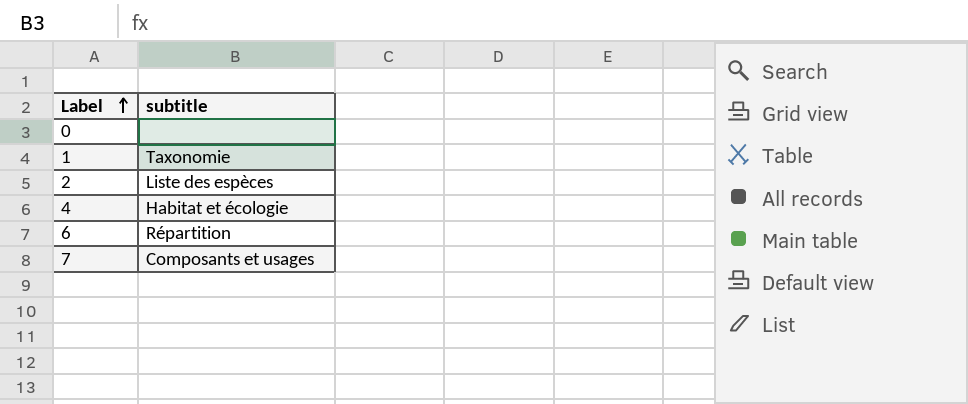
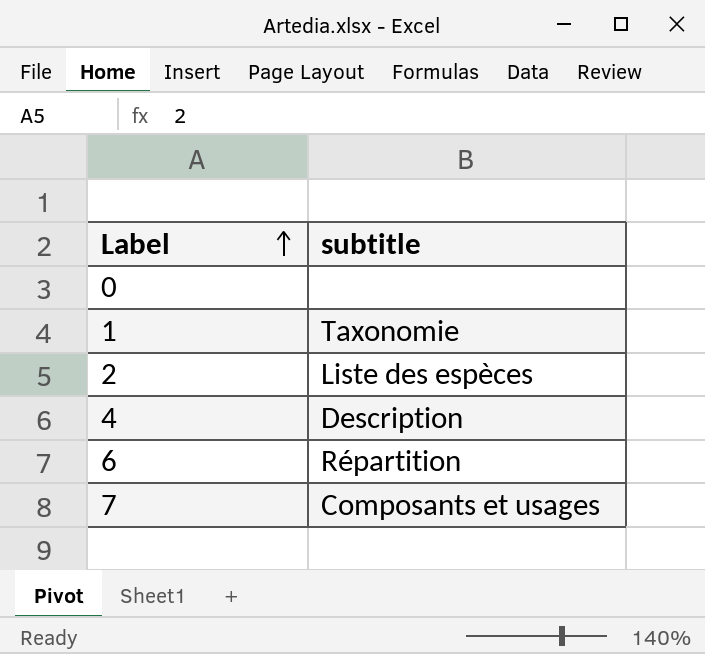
4 | subtitle: Habitat et écologie -> Description

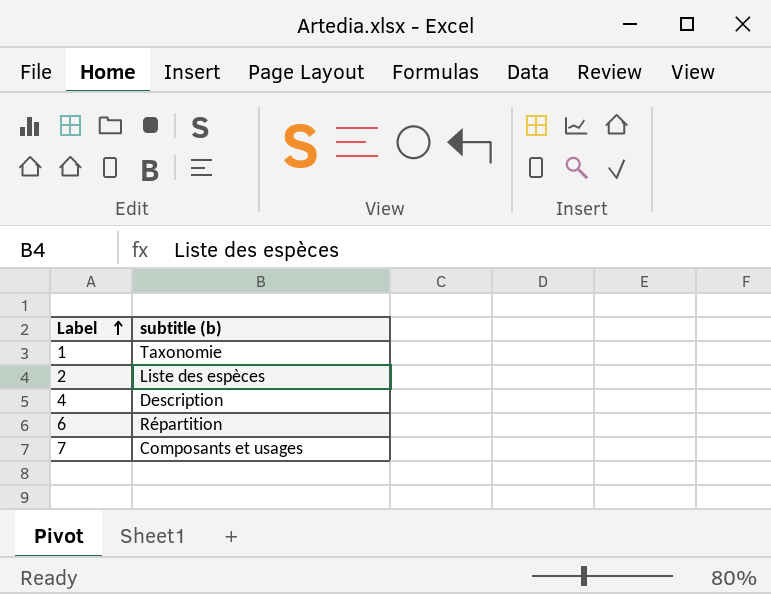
column name: subtitle -> subtitle (b)
row 0: none -> none

